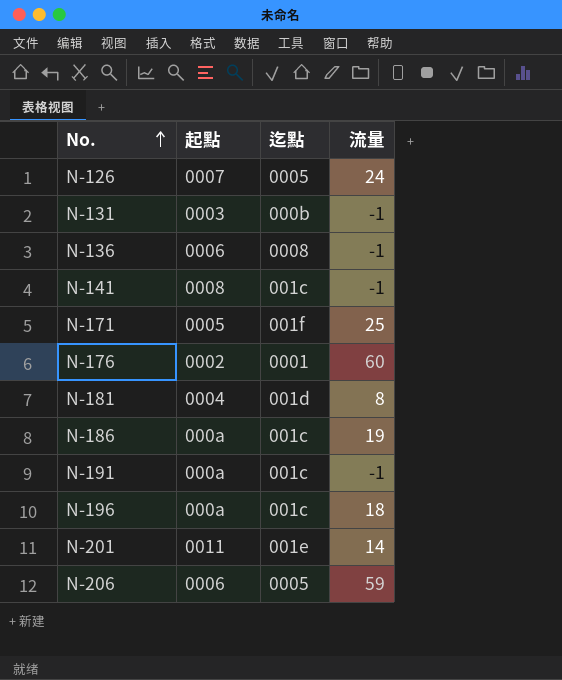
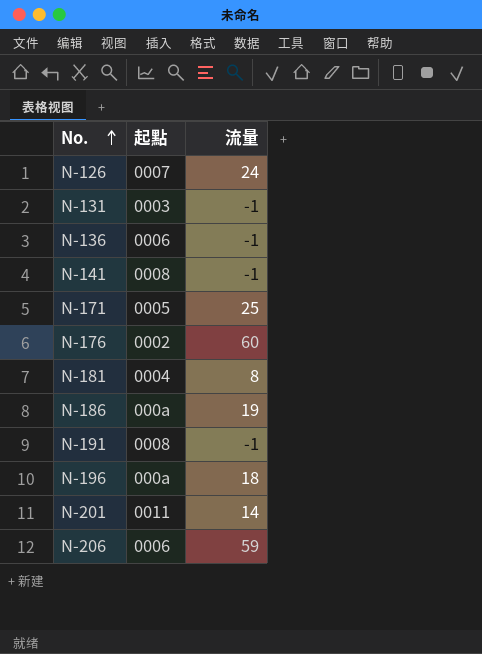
column 迄點 | position: 3 -> none
N-191 | 起點: 000a -> 0008

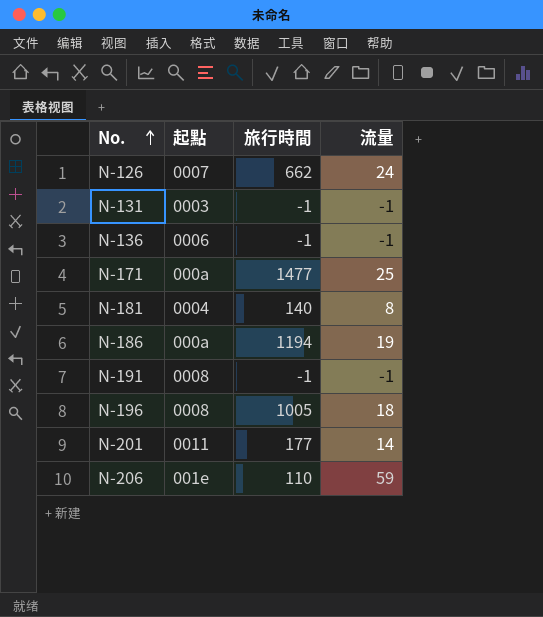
column 旅行時間 | position: none -> 3
row N-141: 0008 | -1 -> none
row N-176: 0002 | 60 -> none
N-171 | 起點: 0005 -> 000a
N-196 | 起點: 000a -> 0008
N-206 | 起點: 0006 -> 001e

